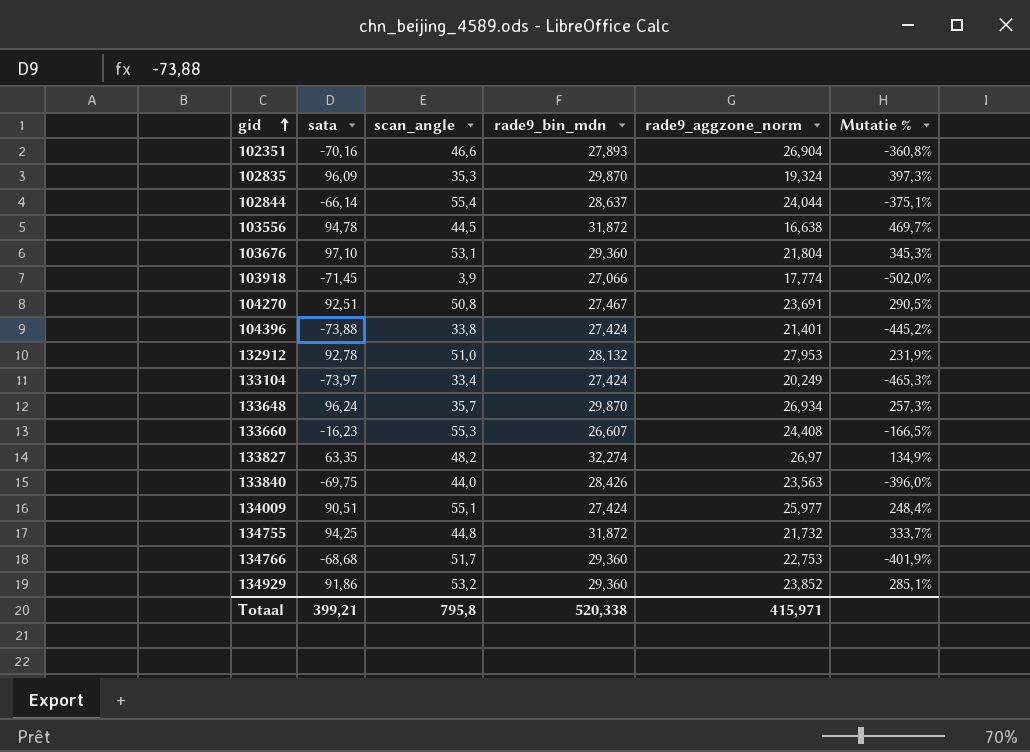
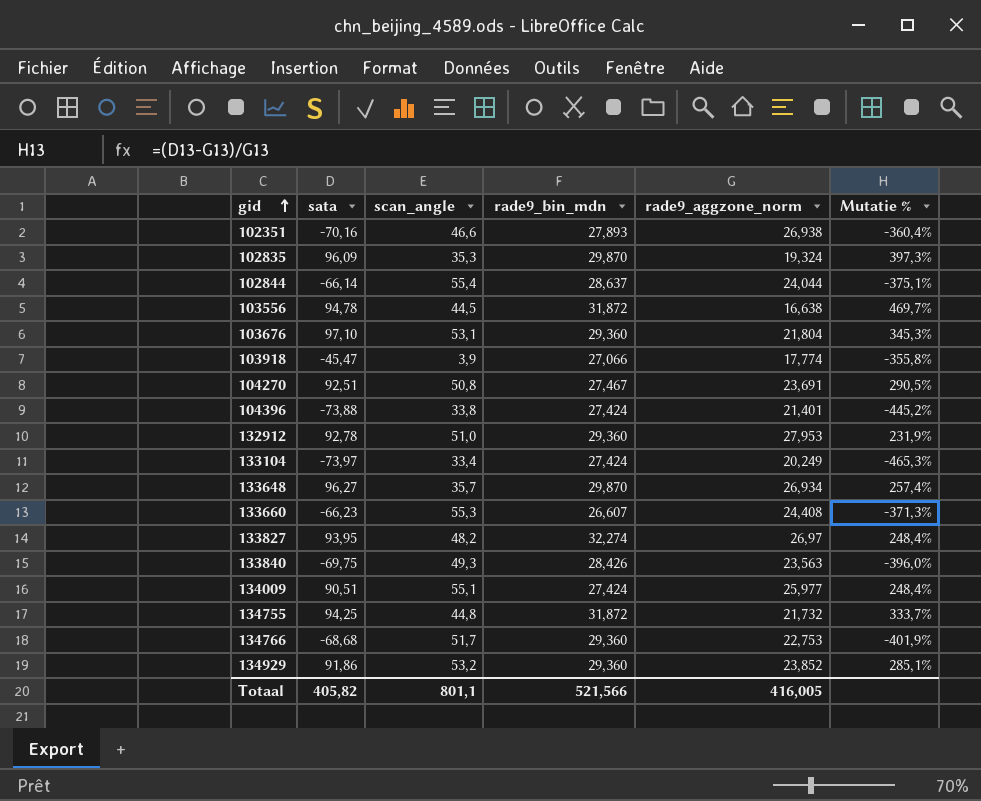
102351 | rade9_aggzone_norm: 26,904 -> 26,938
102351 | Mutatie %: -360,8% -> -360,4%
103918 | sata: -71,45 -> -45,47
103918 | Mutatie %: -502,0% -> -355,8%
132912 | rade9_bin_mdn: 28,132 -> 29,360
133648 | sata: 96,24 -> 96,27
133648 | Mutatie %: 257,3% -> 257,4%
133660 | sata: -16,23 -> -66,23
133660 | Mutatie %: -166,5% -> -371,3%
133827 | sata: 63,35 -> 93,95
133827 | Mutatie %: 134,9% -> 248,4%
133840 | scan_angle: 44,0 -> 49,3
Totaal | sata: 399,21 -> 405,82
Totaal | scan_angle: 795,8 -> 801,1
Totaal | rade9_bin_mdn: 520,338 -> 521,566
Totaal | rade9_aggzone_norm: 415,971 -> 416,005

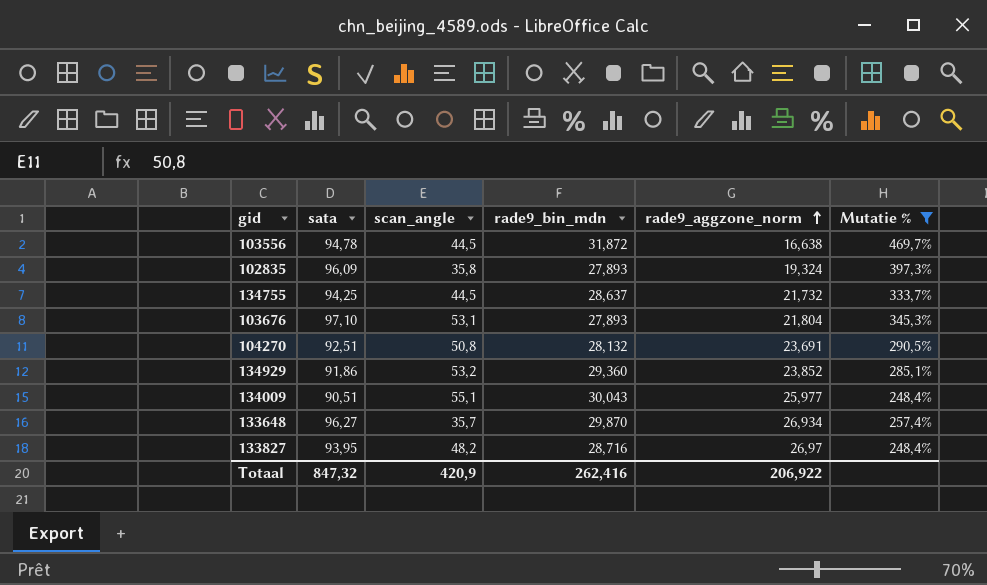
filter: none -> Mutatie % >= 248,4%
row order: gid ascending -> rade9_aggzone_norm ascending
102835 | scan_angle: 35,3 -> 35,8
102835 | rade9_bin_mdn: 29,870 -> 27,893
134755 | scan_angle: 44,8 -> 44,5
134755 | rade9_bin_mdn: 31,872 -> 28,637
103676 | rade9_bin_mdn: 29,360 -> 27,893
104270 | rade9_bin_mdn: 27,467 -> 28,132
134009 | rade9_bin_mdn: 27,424 -> 30,043
133827 | rade9_bin_mdn: 32,274 -> 28,716
Totaal | sata: 405,82 -> 847,32
Totaal | scan_angle: 801,1 -> 420,9
Totaal | rade9_bin_mdn: 521,566 -> 262,416
Totaal | rade9_aggzone_norm: 416,005 -> 206,922

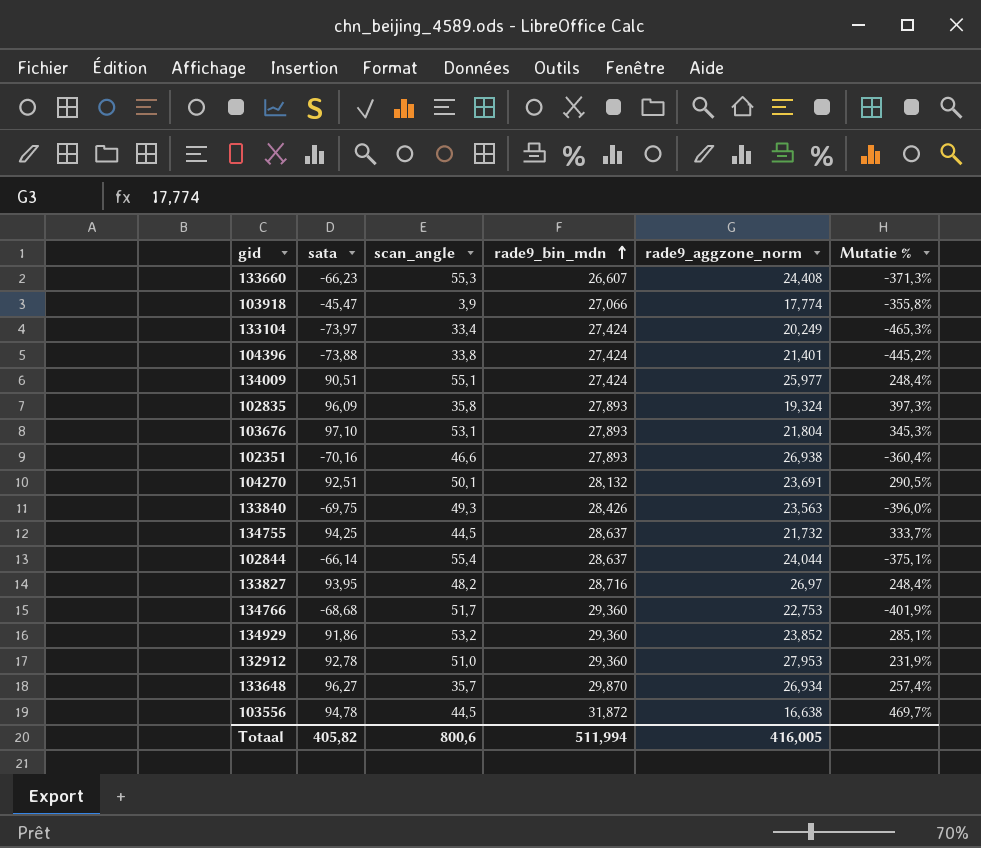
filter: Mutatie % >= 248,4% -> none
row order: rade9_aggzone_norm ascending -> rade9_bin_mdn ascending
134009 | rade9_bin_mdn: 30,043 -> 27,424
104270 | scan_angle: 50,8 -> 50,1
Totaal | sata: 847,32 -> 405,82
Totaal | scan_angle: 420,9 -> 800,6
Totaal | rade9_bin_mdn: 262,416 -> 511,994
Totaal | rade9_aggzone_norm: 206,922 -> 416,005

